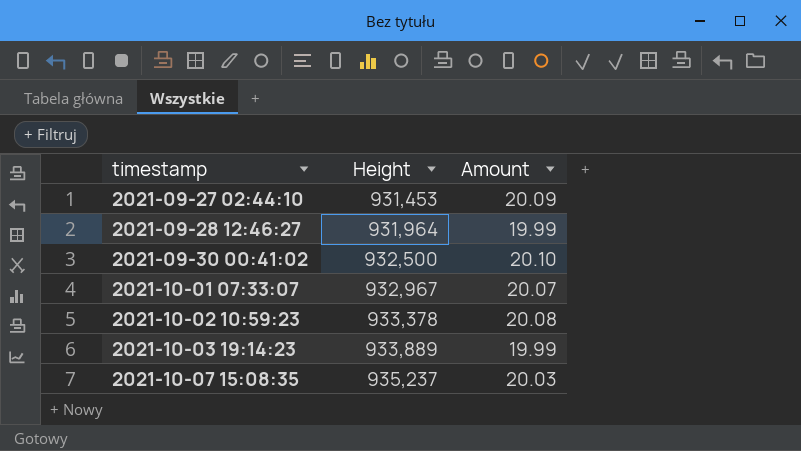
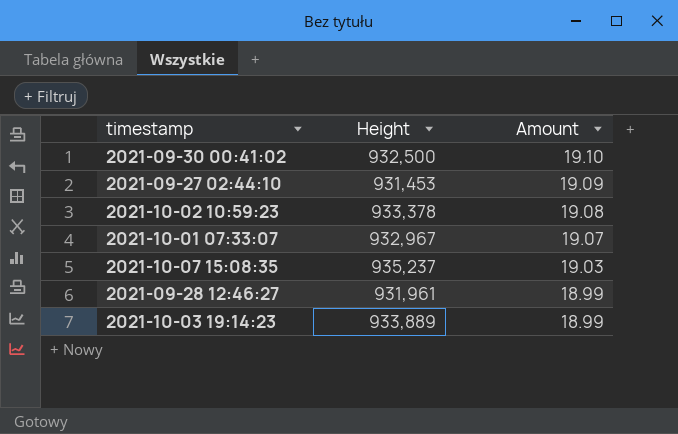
row order: timestamp ascending -> Amount descending
2021-09-30 00:41:02 | Amount: 20.10 -> 19.10
2021-09-27 02:44:10 | Amount: 20.09 -> 19.09
2021-10-02 10:59:23 | Amount: 20.08 -> 19.08
2021-10-01 07:33:07 | Amount: 20.07 -> 19.07
2021-10-07 15:08:35 | Amount: 20.03 -> 19.03
2021-09-28 12:46:27 | Height: 931,964 -> 931,961
2021-09-28 12:46:27 | Amount: 19.99 -> 18.99
2021-10-03 19:14:23 | Amount: 19.99 -> 18.99

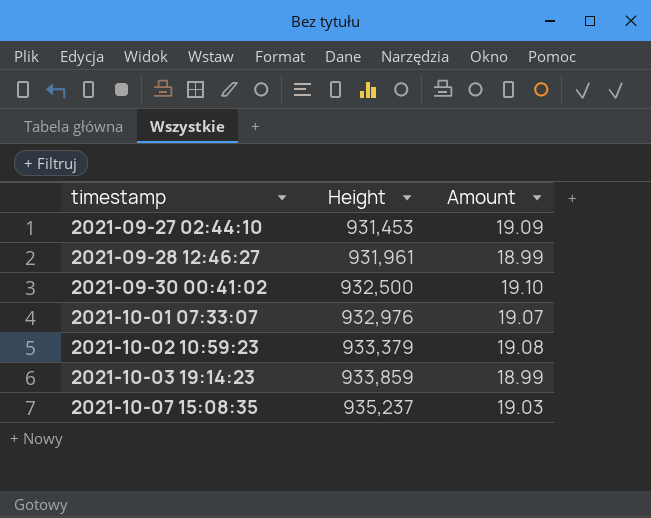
row order: Amount descending -> timestamp ascending
2021-10-01 07:33:07 | Height: 932,967 -> 932,976
2021-10-02 10:59:23 | Height: 933,378 -> 933,379
2021-10-03 19:14:23 | Height: 933,889 -> 933,859

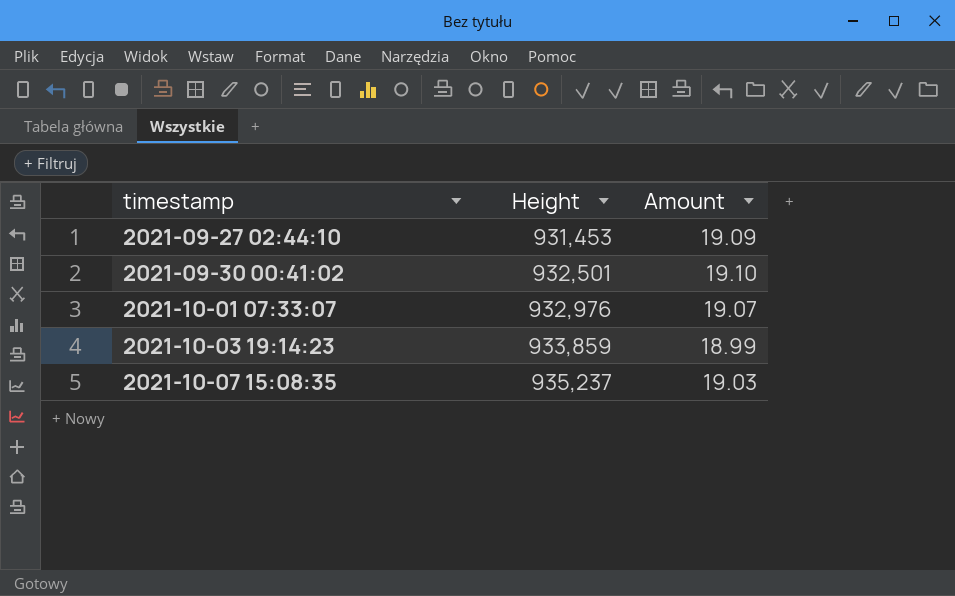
row 2021-09-28 12:46:27: 931,961 | 18.99 -> none
row 2021-10-02 10:59:23: 933,379 | 19.08 -> none
2021-09-30 00:41:02 | Height: 932,500 -> 932,501

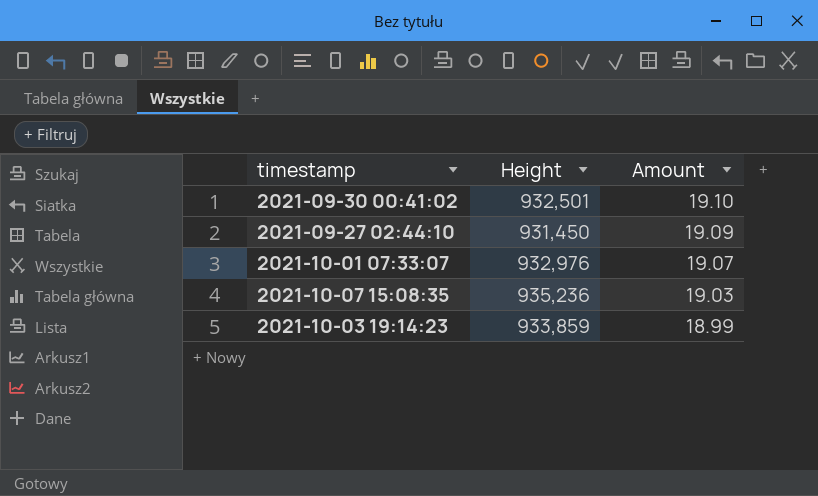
row order: timestamp ascending -> Amount descending
2021-09-27 02:44:10 | Height: 931,453 -> 931,450
2021-10-07 15:08:35 | Height: 935,237 -> 935,236

